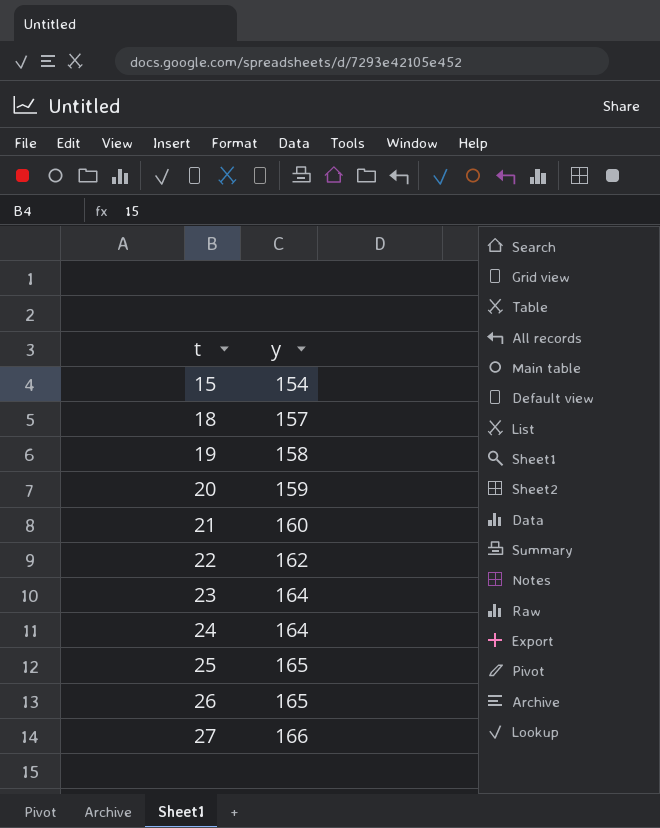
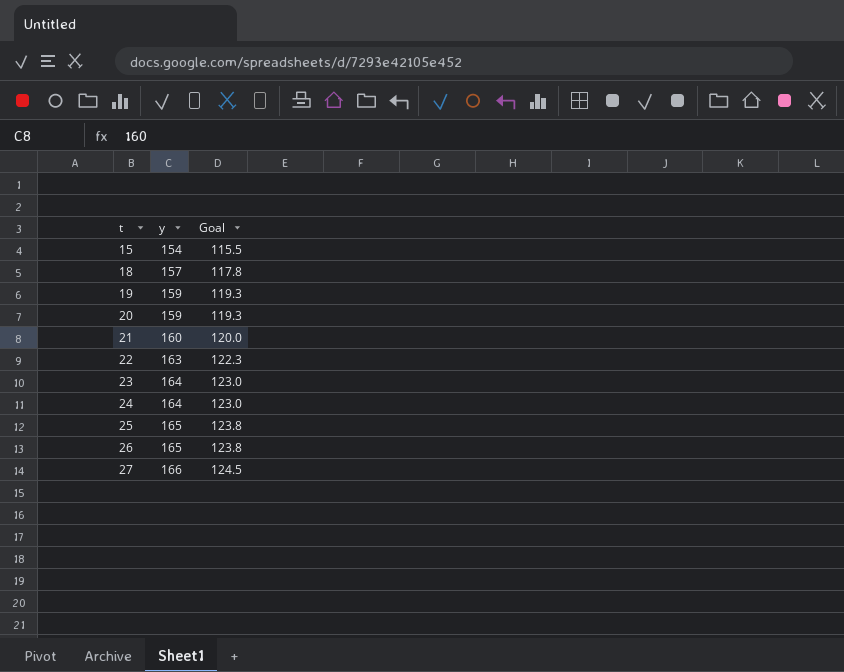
column Goal | formula: none -> [y] * 0.75
19 | y: 158 -> 159
22 | y: 162 -> 163

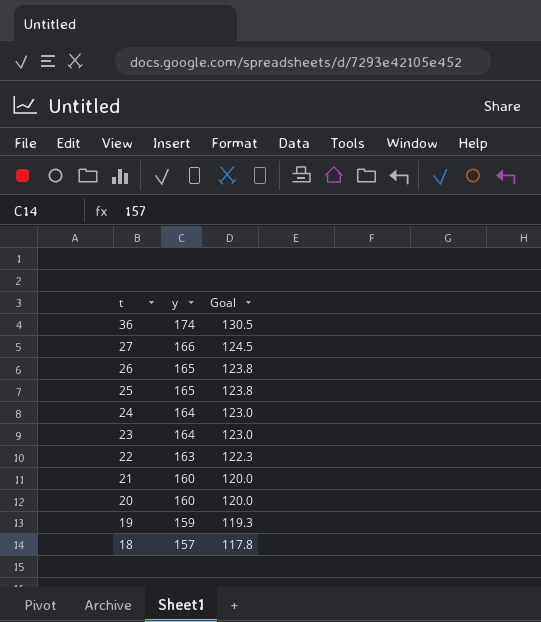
row order: t ascending -> t descending
row 15: 154 | 115.5 -> none
row 36: none -> 174 | 130.5
20 | y: 159 -> 160
20 | Goal: 119.3 -> 120.0

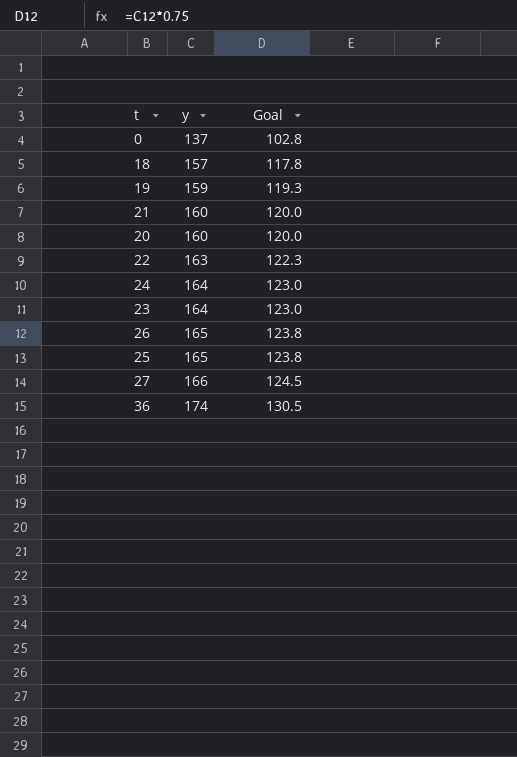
row order: t descending -> y ascending
row 0: none -> 137 | 102.8

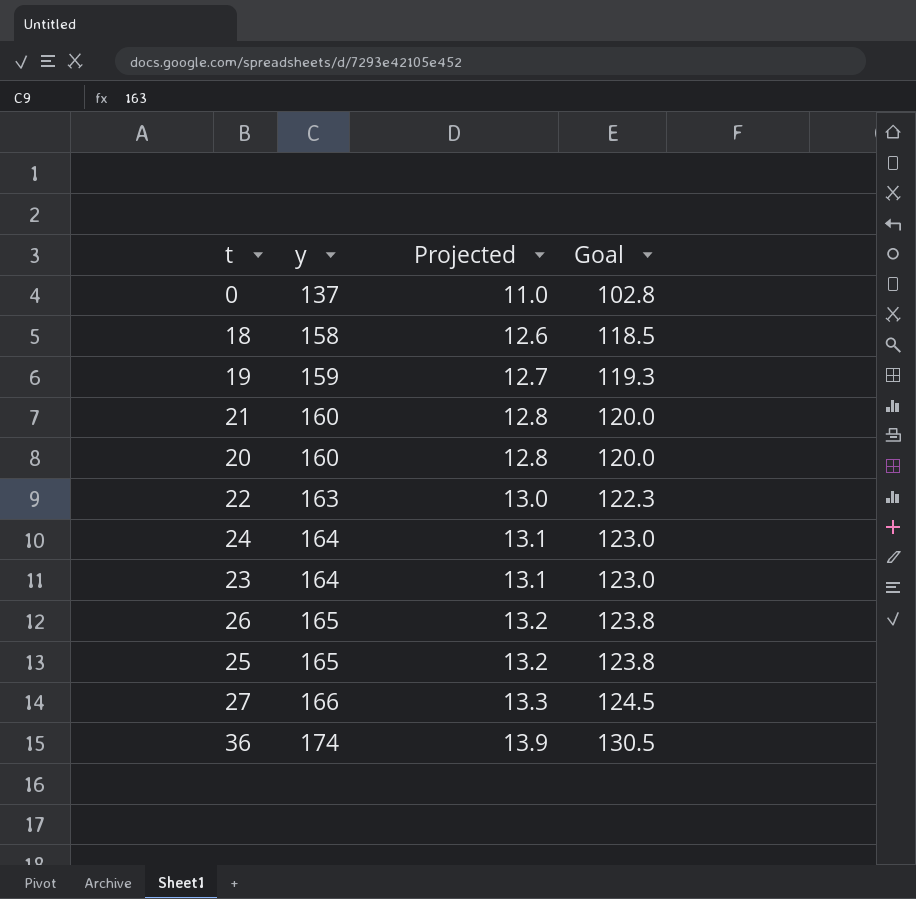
column Projected | formula: none -> [y] * 0.08
18 | y: 157 -> 158
18 | Goal: 117.8 -> 118.5

